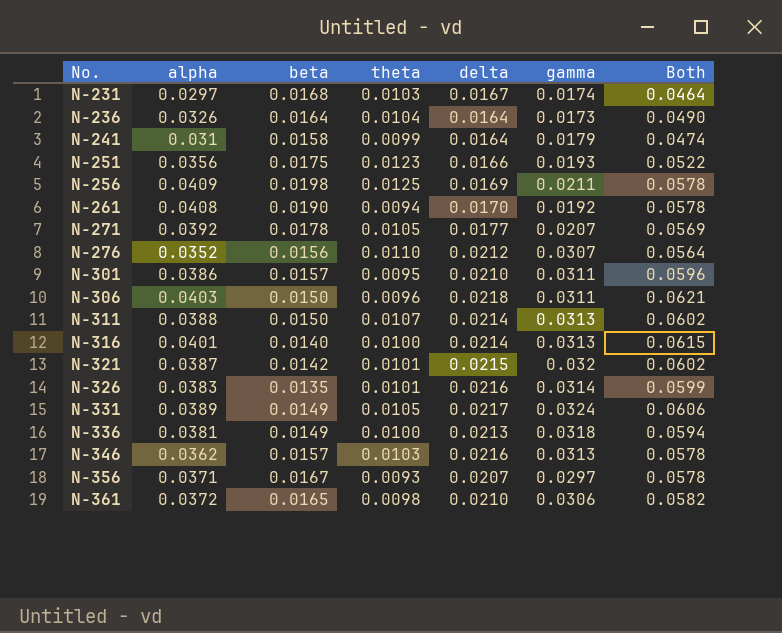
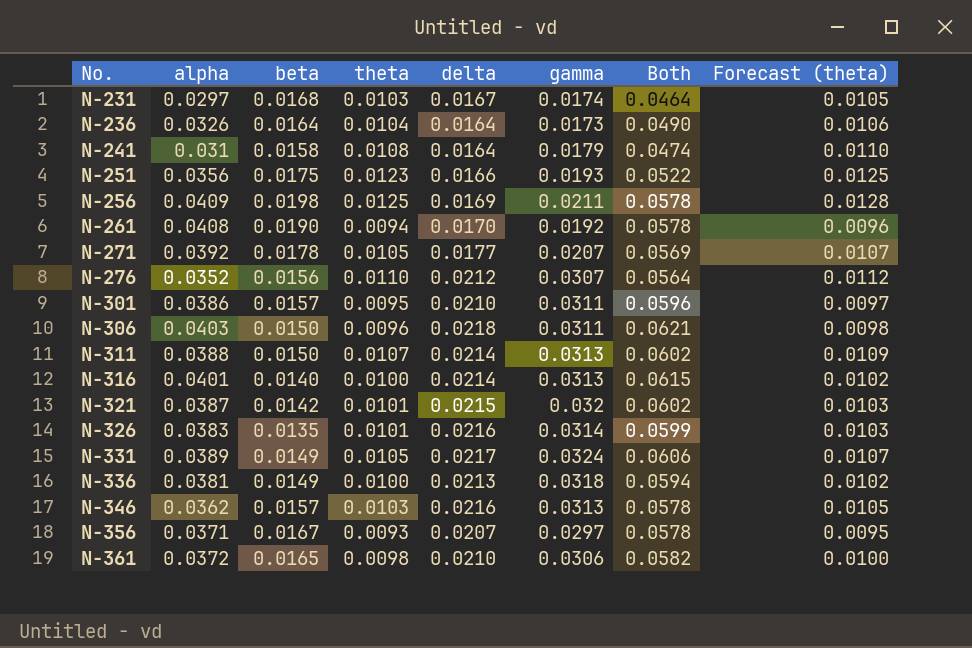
column Forecast (theta) | formula: none -> [theta] * 1.02
N-241 | theta: 0.0099 -> 0.0108

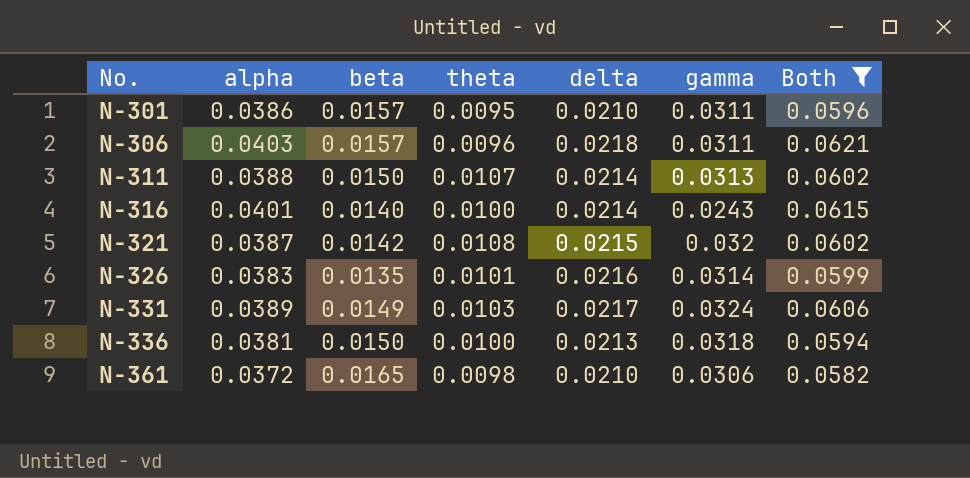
filter: none -> Both >= 0.0582
column Forecast (theta) | formula: [theta] * 1.02 -> none
N-306 | beta: 0.0150 -> 0.0157
N-316 | gamma: 0.0313 -> 0.0243
N-321 | theta: 0.0101 -> 0.0108
N-331 | theta: 0.0105 -> 0.0103
N-336 | beta: 0.0149 -> 0.0150

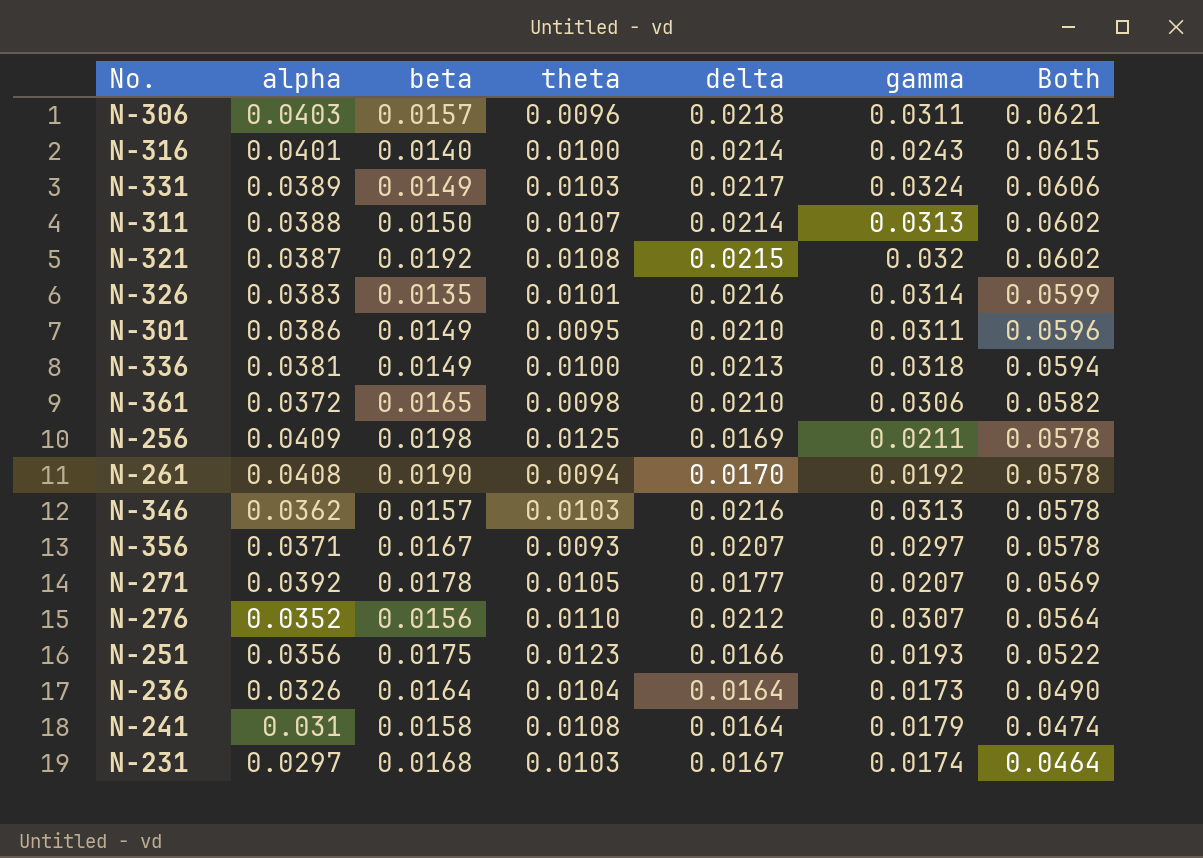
filter: Both >= 0.0582 -> none
row order: No. ascending -> Both descending
N-321 | beta: 0.0142 -> 0.0192
N-301 | beta: 0.0157 -> 0.0149
N-336 | beta: 0.0150 -> 0.0149

